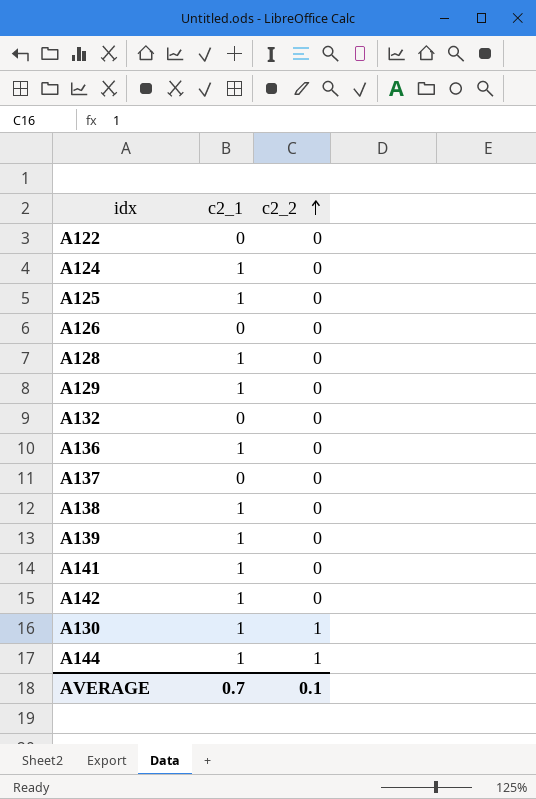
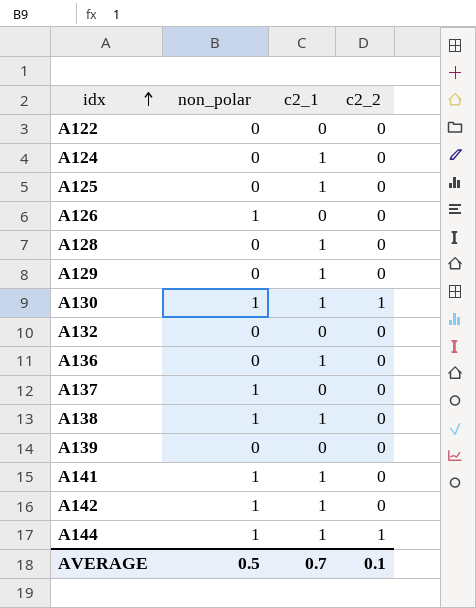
row order: c2_2 ascending -> idx ascending
column non_polar | position: none -> 2
A139 | c2_1: 1 -> 0

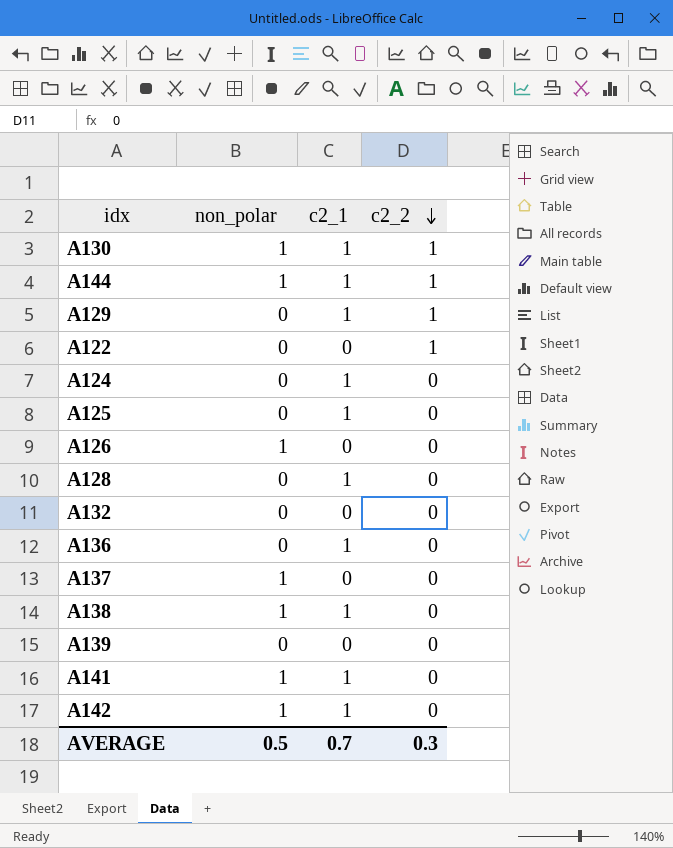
row order: idx ascending -> c2_2 descending
A129 | c2_2: 0 -> 1
A122 | c2_2: 0 -> 1
AVERAGE | c2_2: 0.1 -> 0.3

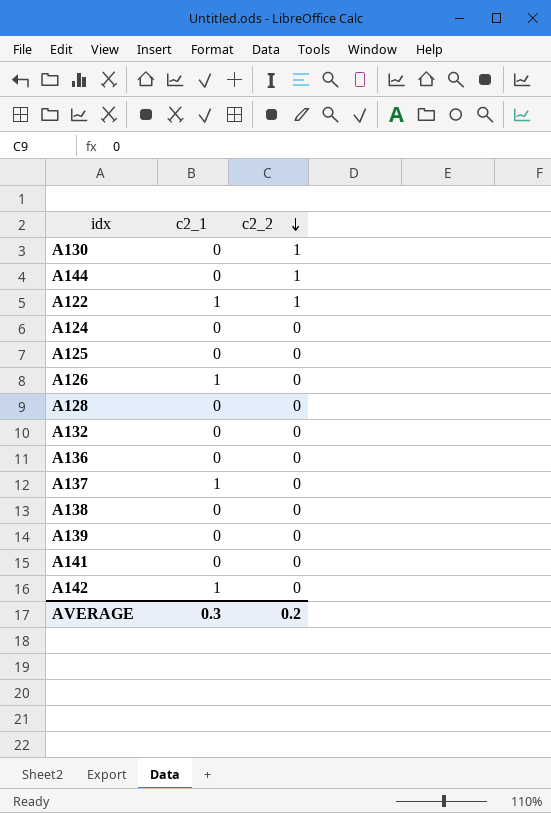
column non_polar | position: 2 -> none
row A129: 0 | 1 | 1 -> none
A130 | c2_1: 1 -> 0
A144 | c2_1: 1 -> 0
A122 | c2_1: 0 -> 1
A124 | c2_1: 1 -> 0
A125 | c2_1: 1 -> 0
A126 | c2_1: 0 -> 1
A128 | c2_1: 1 -> 0
A136 | c2_1: 1 -> 0
A137 | c2_1: 0 -> 1
A138 | c2_1: 1 -> 0
A141 | c2_1: 1 -> 0
AVERAGE | c2_1: 0.7 -> 0.3
AVERAGE | c2_2: 0.3 -> 0.2

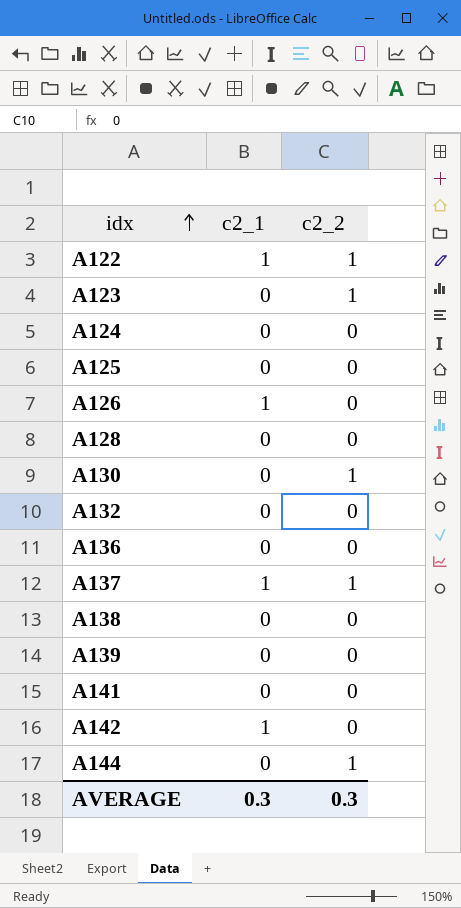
row order: c2_2 descending -> idx ascending
row A123: none -> 0 | 1
A137 | c2_2: 0 -> 1
AVERAGE | c2_2: 0.2 -> 0.3

